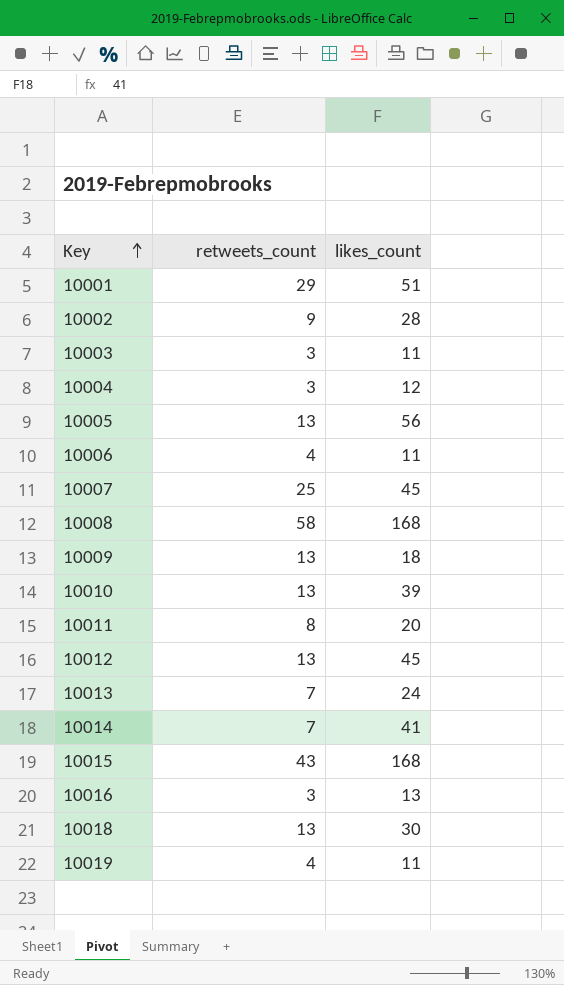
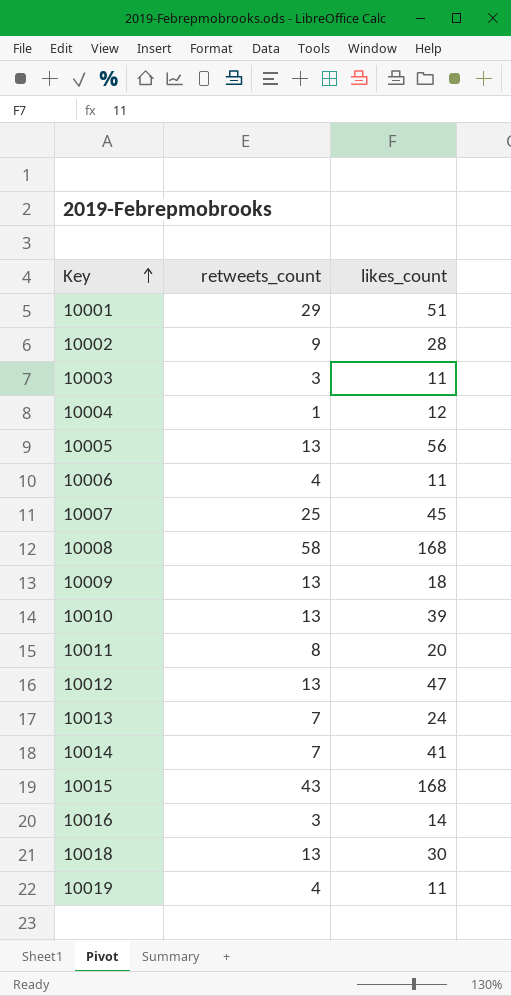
10004 | retweets_count: 3 -> 1
10012 | likes_count: 45 -> 47
10016 | likes_count: 13 -> 14

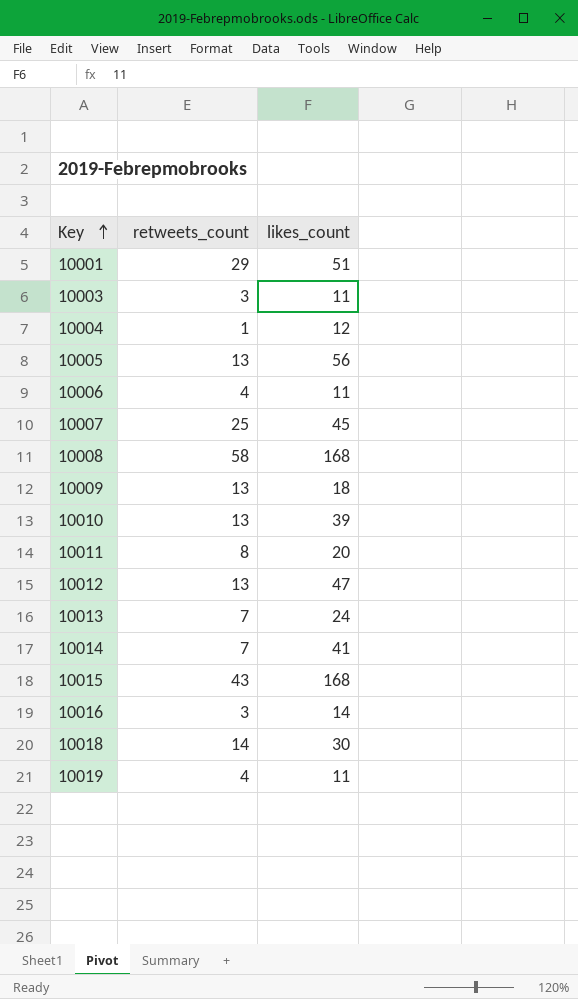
row 10002: 9 | 28 -> none
10018 | retweets_count: 13 -> 14

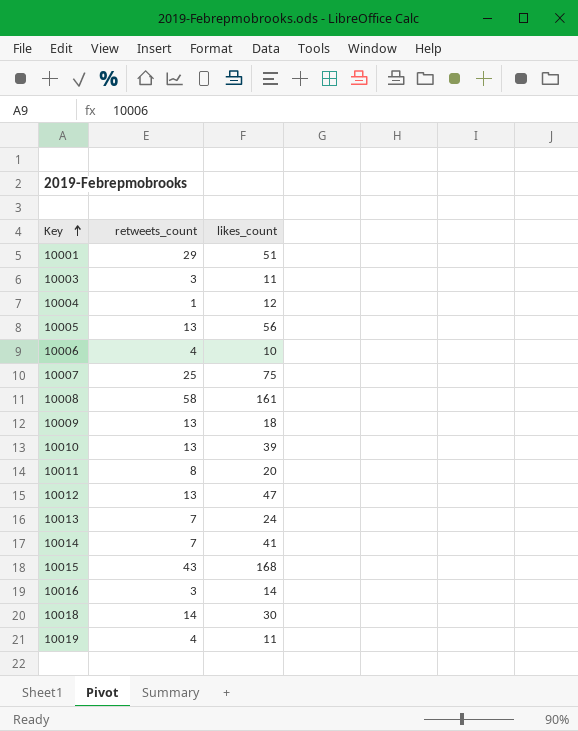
10006 | likes_count: 11 -> 10
10007 | likes_count: 45 -> 75
10008 | likes_count: 168 -> 161

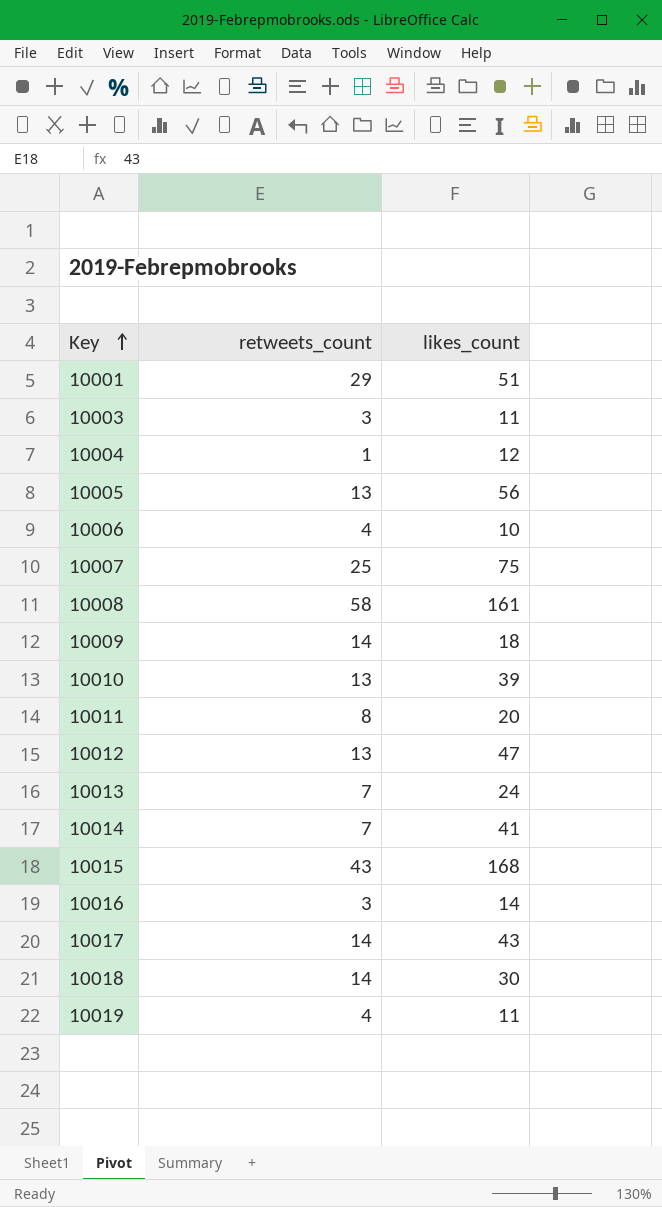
10009 | retweets_count: 13 -> 14
row 10017: none -> 14 | 43

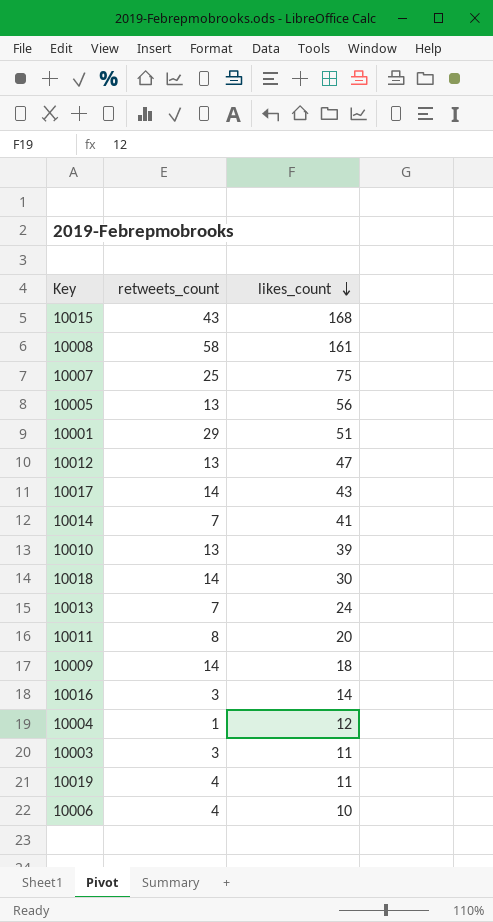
row order: Key ascending -> likes_count descending

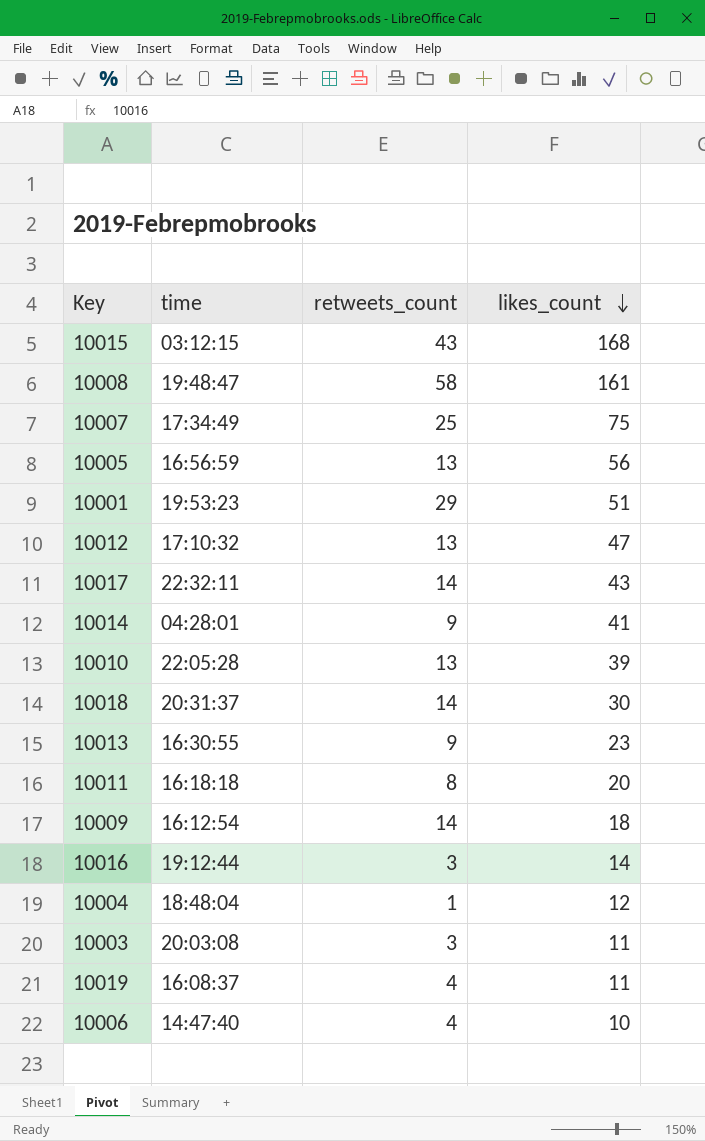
column time | position: none -> 2
10014 | retweets_count: 7 -> 9
10013 | retweets_count: 7 -> 9
10013 | likes_count: 24 -> 23

